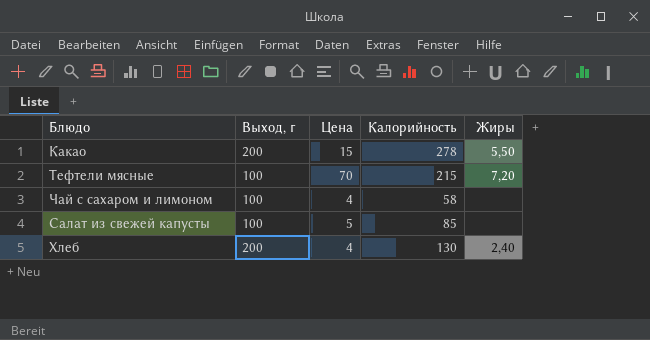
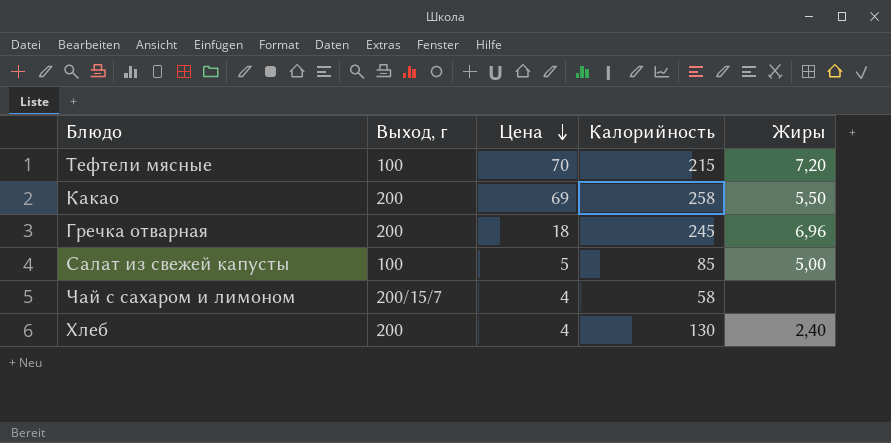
row order: none -> Цена descending
Какао | Цена: 15 -> 69
Какао | Калорийность: 278 -> 258
row Гречка отварная: none -> 200 | 18 | 245 | 6,96
Салат из свежей капусты | Жиры: none -> 5,00
Чай с сахаром и лимоном | Выход, г: 100 -> 200/15/7

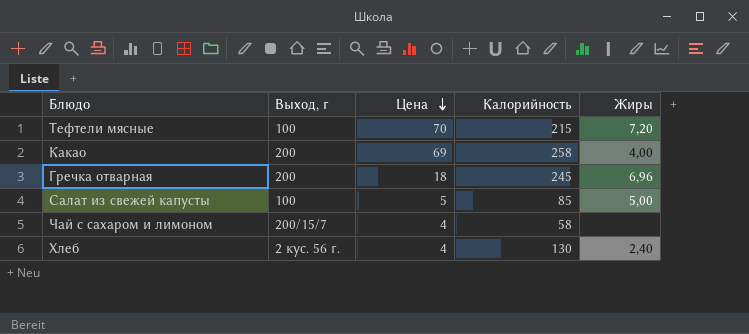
Какао | Жиры: 5,50 -> 4,00
Хлеб | Выход, г: 200 -> 2 кус. 56 г.

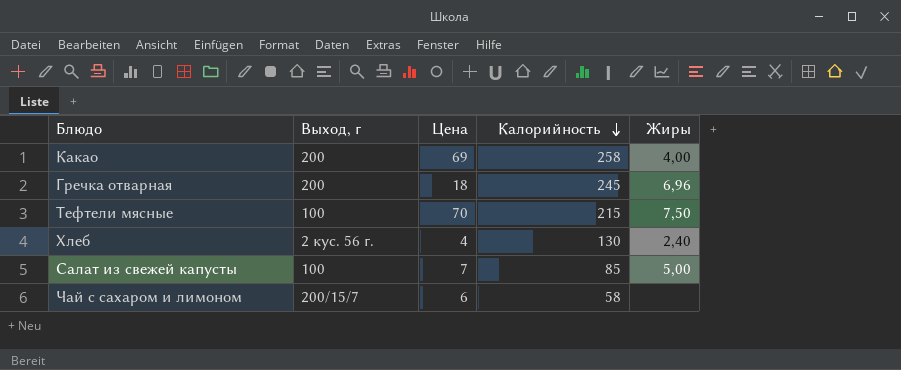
row order: Цена descending -> Калорийность descending
Тефтели мясные | Жиры: 7,20 -> 7,50
Салат из свежей капусты | Цена: 5 -> 7
Чай с сахаром и лимоном | Цена: 4 -> 6

